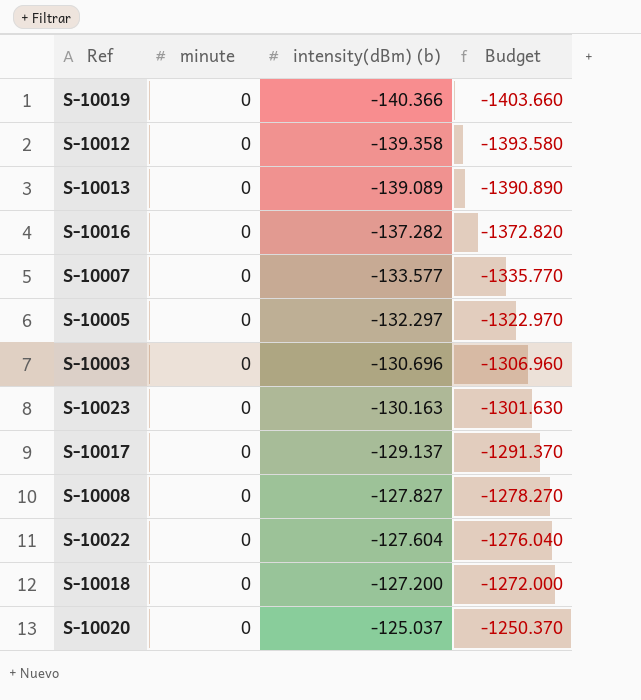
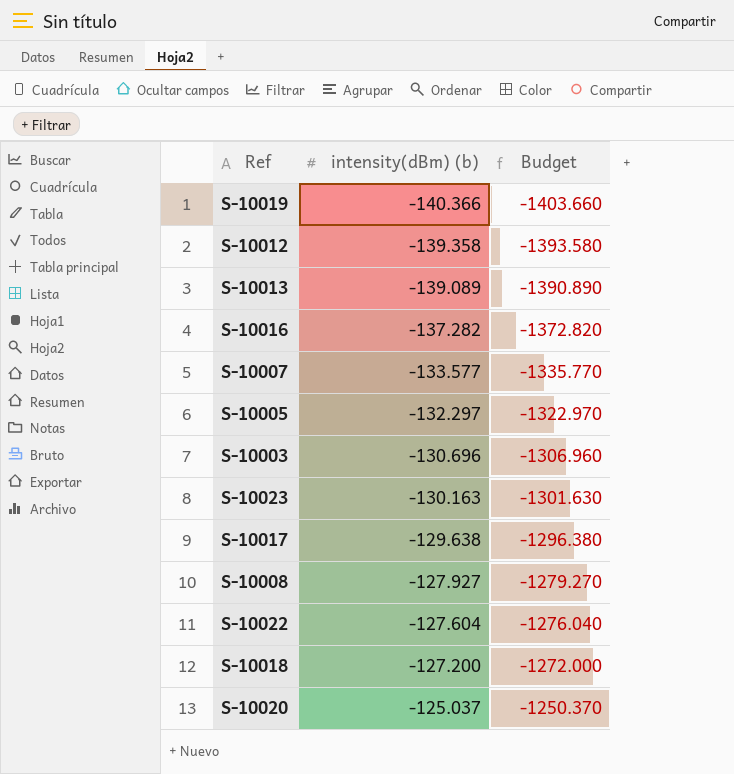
column minute | position: 2 -> none
S-10017 | intensity(dBm) (b): -129.137 -> -129.638
S-10017 | Budget: -1291.370 -> -1296.380
S-10008 | intensity(dBm) (b): -127.827 -> -127.927
S-10008 | Budget: -1278.270 -> -1279.270

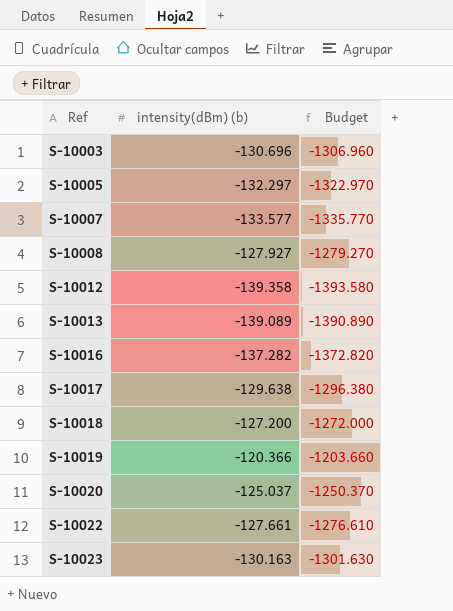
row order: intensity(dBm) (b) ascending -> Ref ascending
S-10019 | intensity(dBm) (b): -140.366 -> -120.366
S-10019 | Budget: -1403.660 -> -1203.660
S-10022 | intensity(dBm) (b): -127.604 -> -127.661
S-10022 | Budget: -1276.040 -> -1276.610

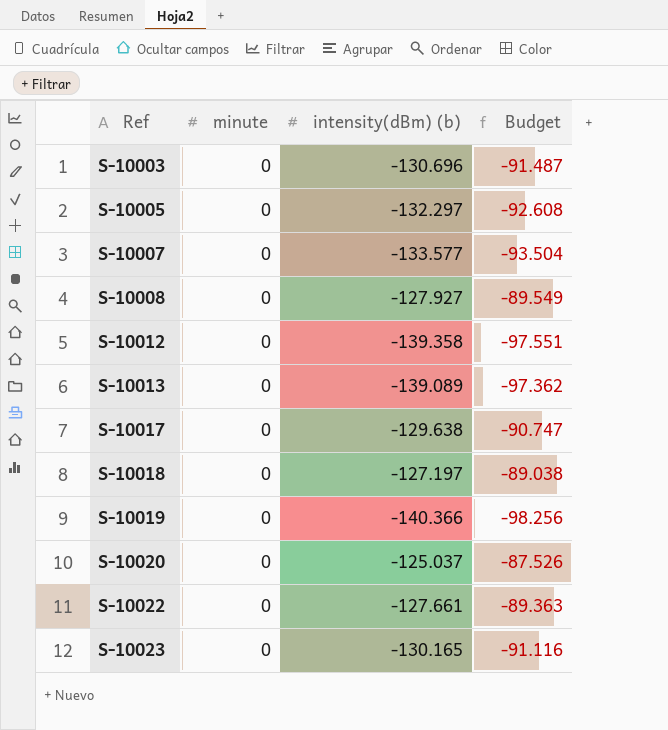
column minute | position: none -> 2
column Budget | formula: [intensity(dBm) (b)] * 10 -> [intensity(dBm) (b)] * 0.7
row S-10016: -137.282 | -1372.820 -> none
S-10018 | intensity(dBm) (b): -127.200 -> -127.197
S-10019 | intensity(dBm) (b): -120.366 -> -140.366
S-10023 | intensity(dBm) (b): -130.163 -> -130.165

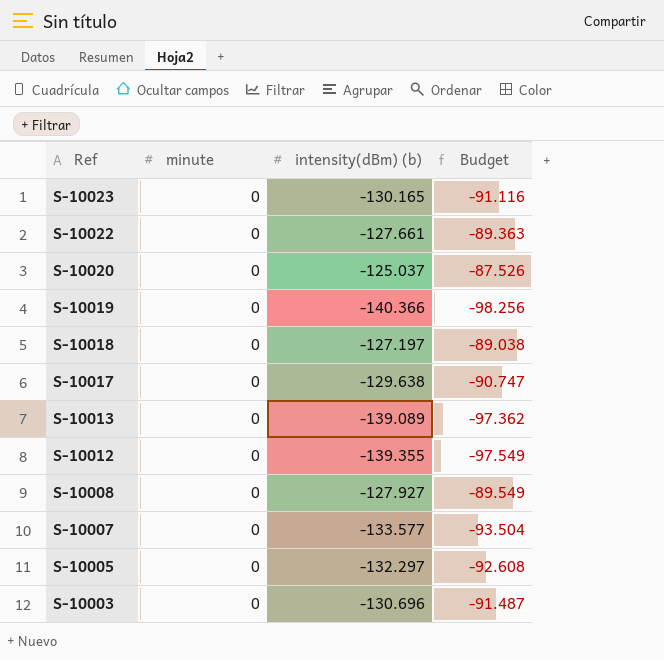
row order: Ref ascending -> Ref descending
S-10012 | intensity(dBm) (b): -139.358 -> -139.355
S-10012 | Budget: -97.551 -> -97.549

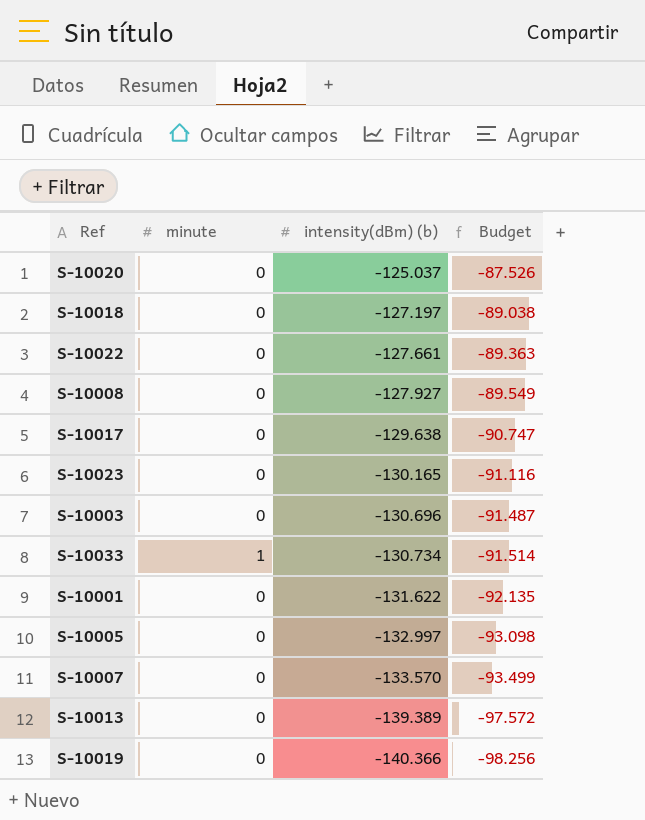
row order: Ref descending -> intensity(dBm) (b) descending
row S-10012: 0 | -139.355 | -97.549 -> none
row S-10033: none -> 1 | -130.734 | -91.514
row S-10001: none -> 0 | -131.622 | -92.135
S-10005 | intensity(dBm) (b): -132.297 -> -132.997
S-10005 | Budget: -92.608 -> -93.098
S-10007 | intensity(dBm) (b): -133.577 -> -133.570
S-10007 | Budget: -93.504 -> -93.499
S-10013 | intensity(dBm) (b): -139.089 -> -139.389
S-10013 | Budget: -97.362 -> -97.572

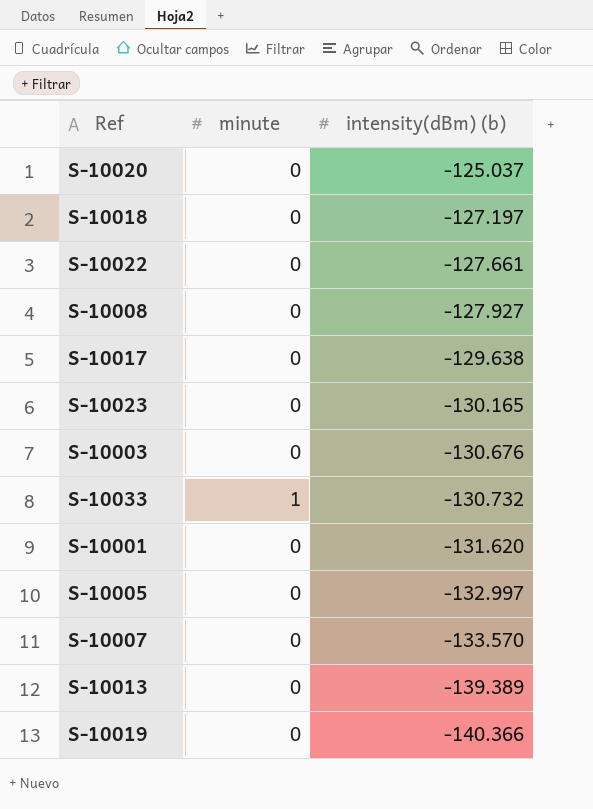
column Budget | formula: [intensity(dBm) (b)] * 0.7 -> none
S-10003 | intensity(dBm) (b): -130.696 -> -130.676
S-10033 | intensity(dBm) (b): -130.734 -> -130.732
S-10001 | intensity(dBm) (b): -131.622 -> -131.620

